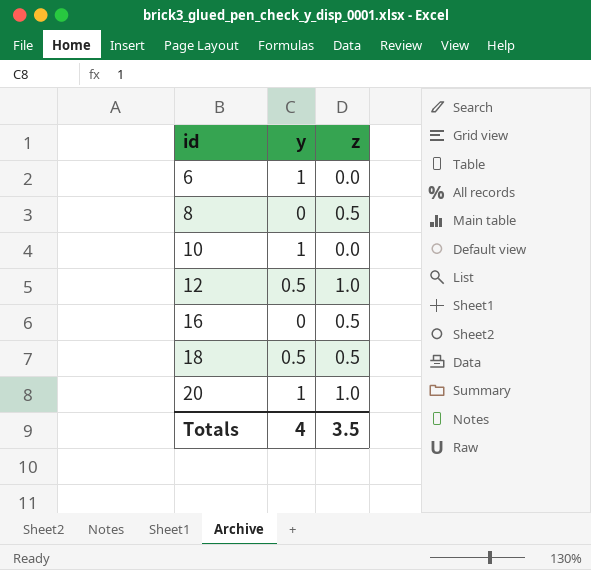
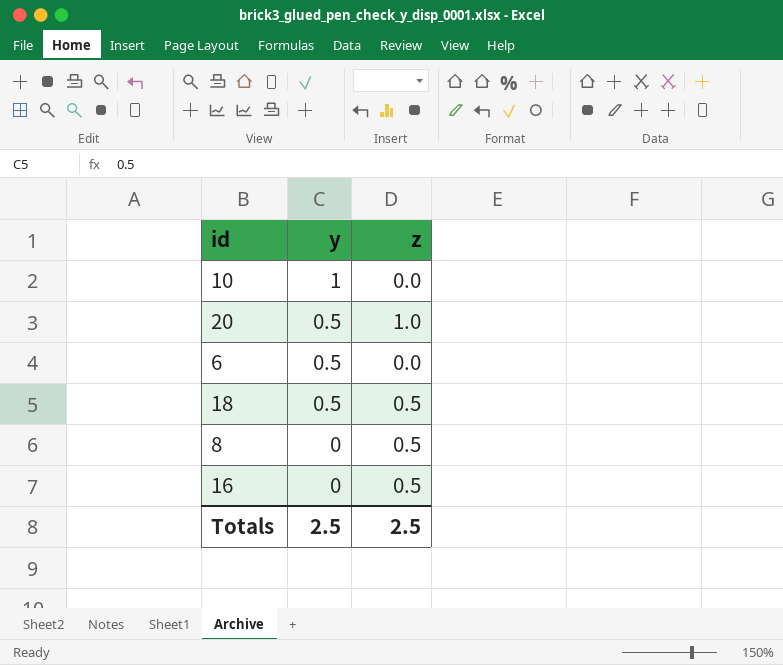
row order: id ascending -> y descending
row 12: 0.5 | 1.0 -> none
20 | y: 1 -> 0.5
6 | y: 1 -> 0.5
Totals | y: 4 -> 2.5
Totals | z: 3.5 -> 2.5

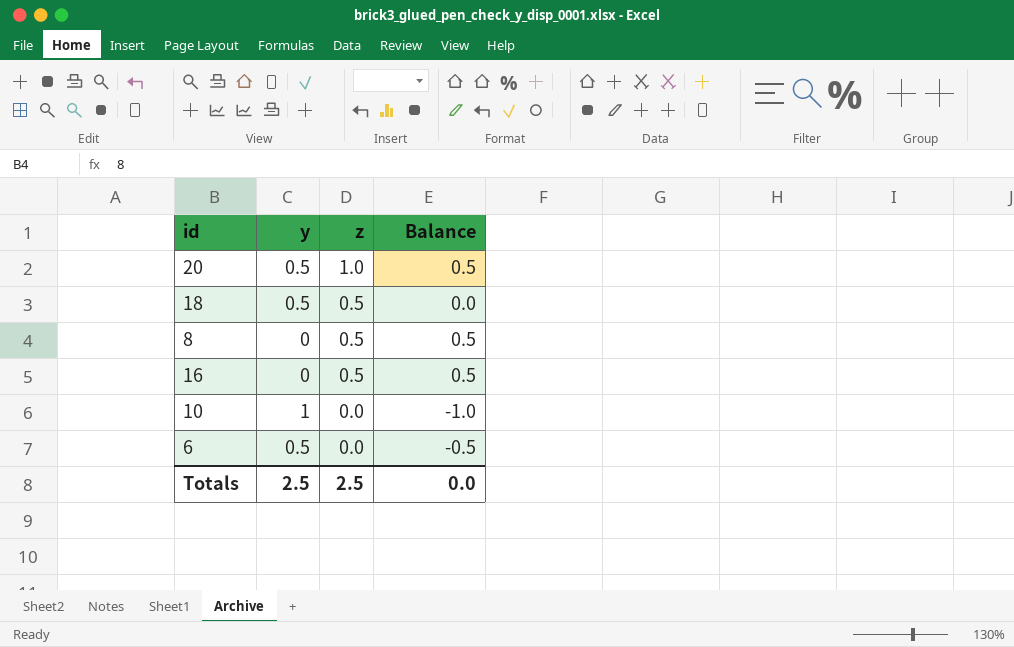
row order: y descending -> z descending
column Balance | formula: none -> [z] - [y]

